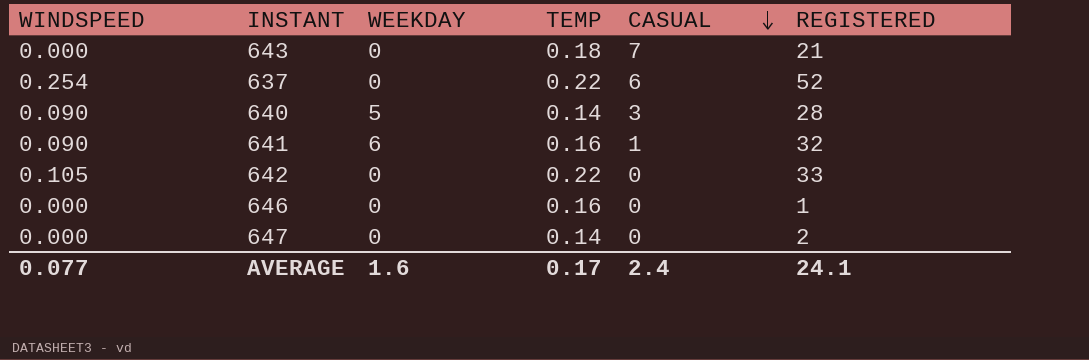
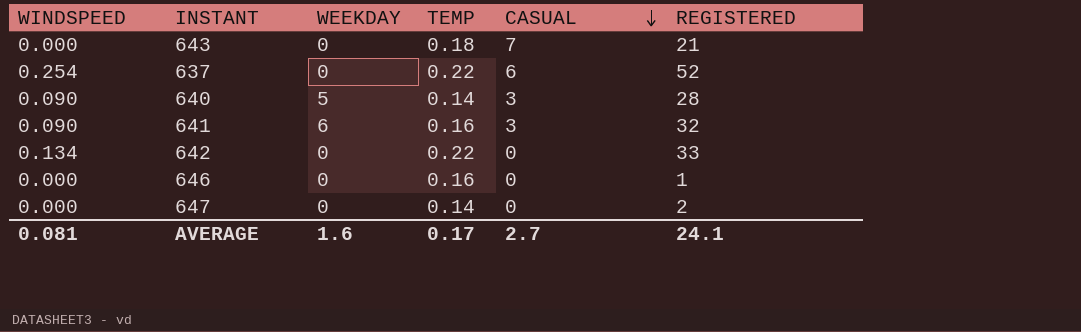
641 | CASUAL: 1 -> 3
642 | WINDSPEED: 0.105 -> 0.134
AVERAGE | WINDSPEED: 0.077 -> 0.081
AVERAGE | CASUAL: 2.4 -> 2.7

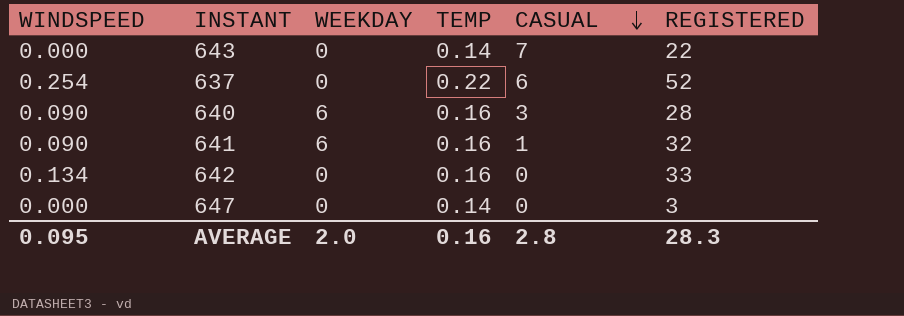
row 646: 0.000 | 0 | 0.16 | 0 | 1 -> none
643 | TEMP: 0.18 -> 0.14
643 | REGISTERED: 21 -> 22
640 | WEEKDAY: 5 -> 6
640 | TEMP: 0.14 -> 0.16
641 | CASUAL: 3 -> 1
642 | TEMP: 0.22 -> 0.16
647 | REGISTERED: 2 -> 3
AVERAGE | WINDSPEED: 0.081 -> 0.095
AVERAGE | WEEKDAY: 1.6 -> 2.0
AVERAGE | TEMP: 0.17 -> 0.16
AVERAGE | CASUAL: 2.7 -> 2.8
AVERAGE | REGISTERED: 24.1 -> 28.3

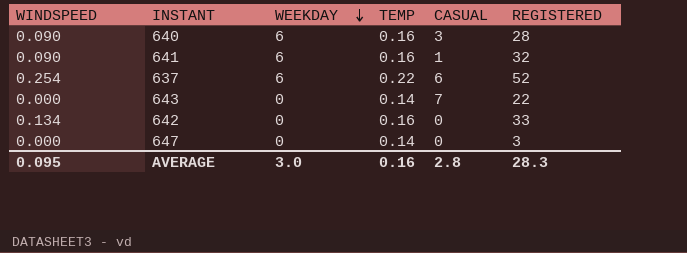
row order: CASUAL descending -> WEEKDAY descending
637 | WEEKDAY: 0 -> 6
AVERAGE | WEEKDAY: 2.0 -> 3.0

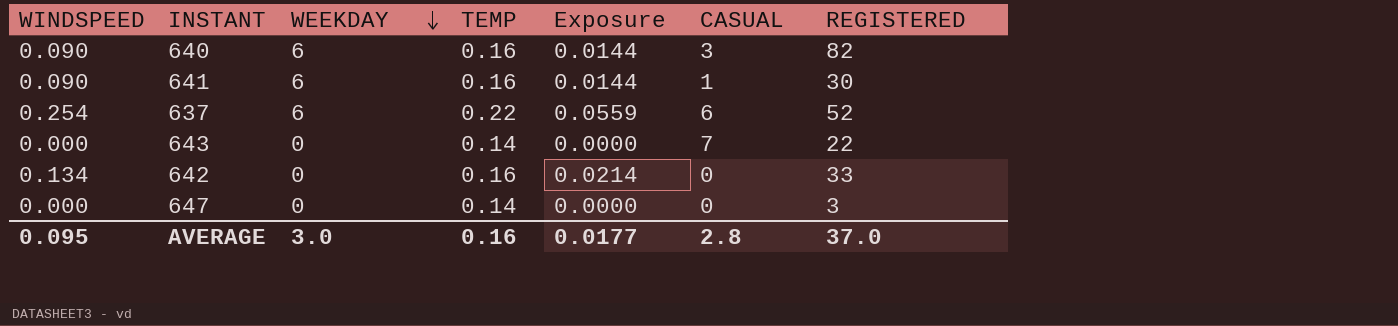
column Exposure | formula: none -> [WINDSPEED] * [TEMP]
640 | REGISTERED: 28 -> 82
641 | REGISTERED: 32 -> 30
AVERAGE | REGISTERED: 28.3 -> 37.0

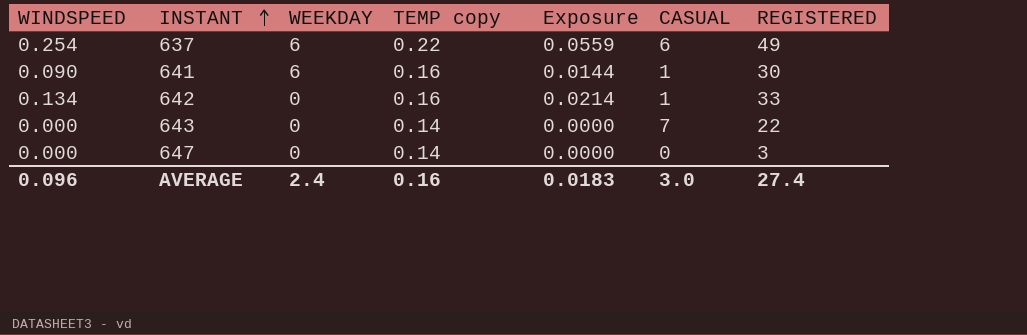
row order: WEEKDAY descending -> INSTANT ascending
column name: TEMP -> TEMP copy
row 640: 0.090 | 6 | 0.16 | 0.0144 | 3 | 82 -> none
637 | REGISTERED: 52 -> 49
642 | CASUAL: 0 -> 1
AVERAGE | WINDSPEED: 0.095 -> 0.096
AVERAGE | WEEKDAY: 3.0 -> 2.4
AVERAGE | Exposure: 0.0177 -> 0.0183
AVERAGE | CASUAL: 2.8 -> 3.0
AVERAGE | REGISTERED: 37.0 -> 27.4

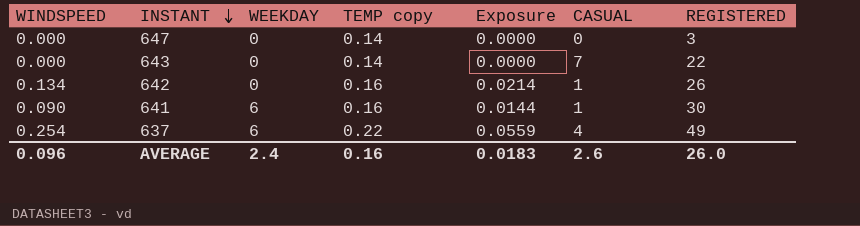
row order: INSTANT ascending -> INSTANT descending
642 | REGISTERED: 33 -> 26
637 | CASUAL: 6 -> 4
AVERAGE | CASUAL: 3.0 -> 2.6
AVERAGE | REGISTERED: 27.4 -> 26.0

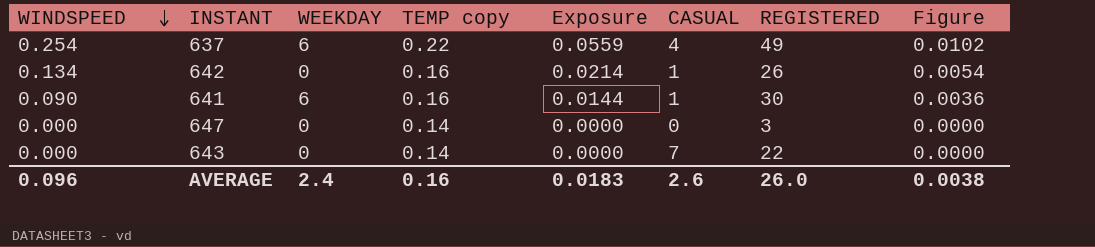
row order: INSTANT descending -> WINDSPEED descending
column Figure | formula: none -> [WINDSPEED] * 0.04

